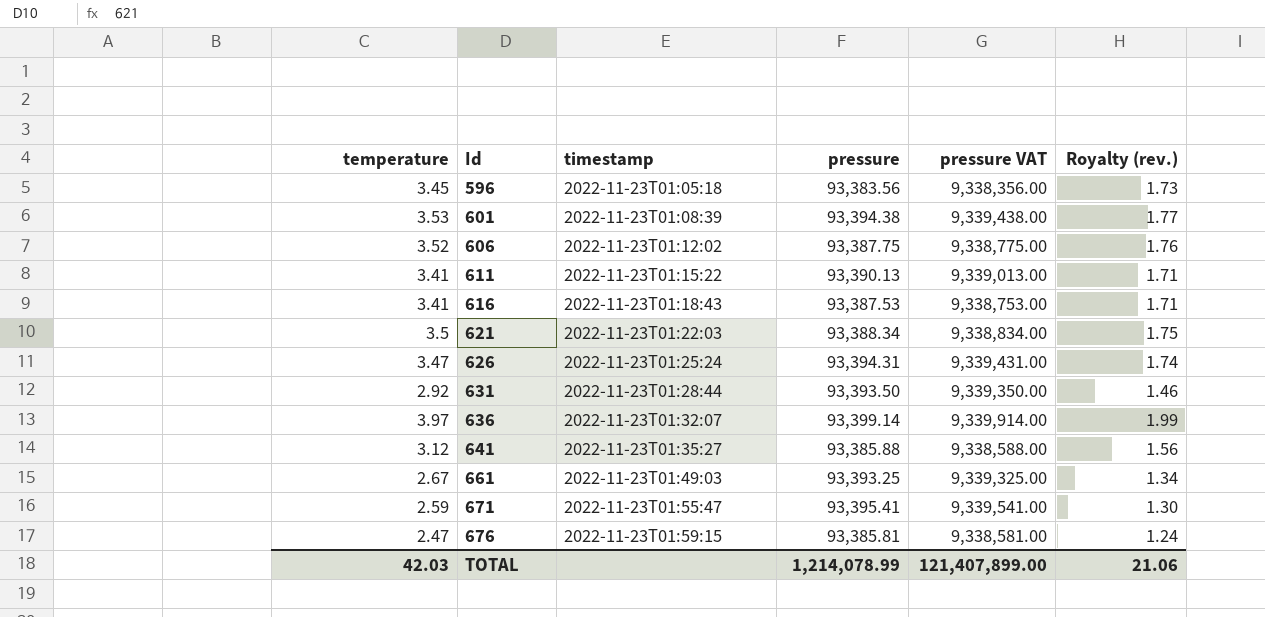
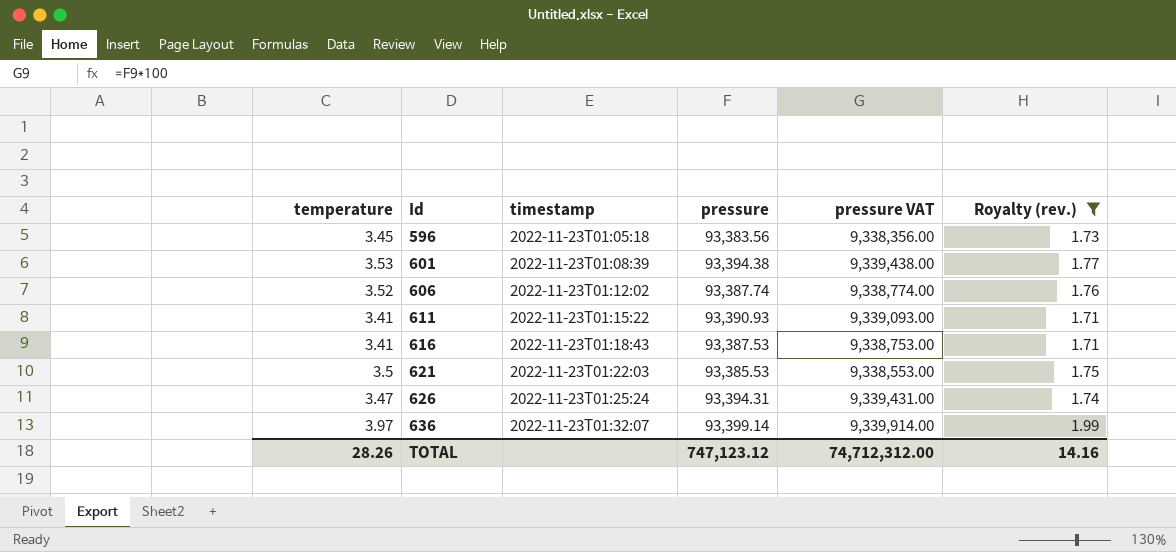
filter: none -> Royalty (rev.) >= 1.71
606 | pressure: 93,387.75 -> 93,387.74
606 | pressure VAT: 9,338,775.00 -> 9,338,774.00
611 | pressure: 93,390.13 -> 93,390.93
611 | pressure VAT: 9,339,013.00 -> 9,339,093.00
621 | pressure: 93,388.34 -> 93,385.53
621 | pressure VAT: 9,338,834.00 -> 9,338,553.00
TOTAL | temperature: 42.03 -> 28.26
TOTAL | pressure: 1,214,078.99 -> 747,123.12
TOTAL | pressure VAT: 121,407,899.00 -> 74,712,312.00
TOTAL | Royalty (rev.): 21.06 -> 14.16

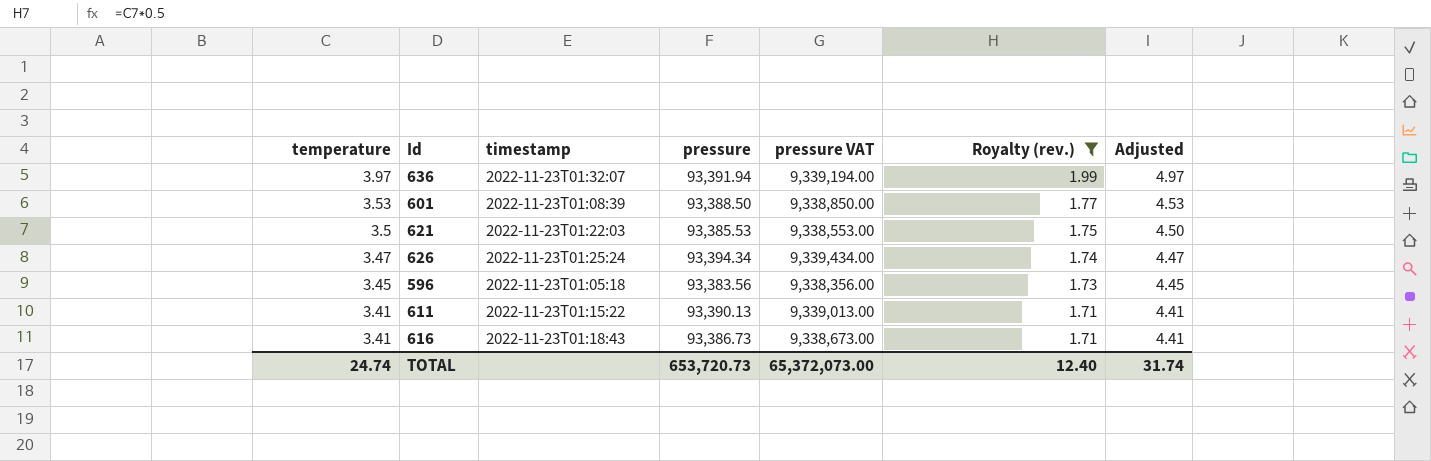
row order: Id ascending -> temperature descending
column Adjusted | formula: none -> [temperature] + 1
row 606: 3.52 | 2022-11-23T01:12:02 | 93,387.74 | 9,338,774.00 | 1.76 -> none
636 | pressure: 93,399.14 -> 93,391.94
636 | pressure VAT: 9,339,914.00 -> 9,339,194.00
601 | pressure: 93,394.38 -> 93,388.50
601 | pressure VAT: 9,339,438.00 -> 9,338,850.00
626 | pressure: 93,394.31 -> 93,394.34
626 | pressure VAT: 9,339,431.00 -> 9,339,434.00
611 | pressure: 93,390.93 -> 93,390.13
611 | pressure VAT: 9,339,093.00 -> 9,339,013.00
616 | pressure: 93,387.53 -> 93,386.73
616 | pressure VAT: 9,338,753.00 -> 9,338,673.00
TOTAL | temperature: 28.26 -> 24.74
TOTAL | pressure: 747,123.12 -> 653,720.73
TOTAL | pressure VAT: 74,712,312.00 -> 65,372,073.00
TOTAL | Royalty (rev.): 14.16 -> 12.40

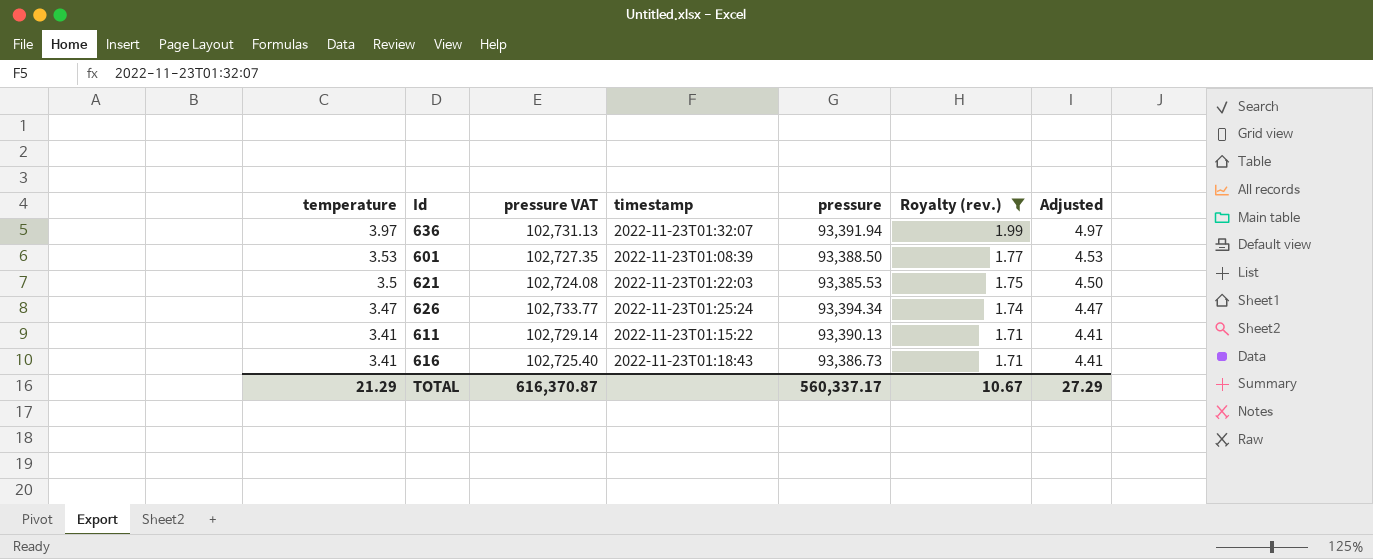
column pressure VAT | formula: [pressure] * 100 -> [pressure] * 1.1
column pressure VAT | position: 5 -> 3
row 596: 3.45 | 2022-11-23T01:05:18 | 93,383.56 | 9,338,356.00 | 1.73 | 4.45 -> none
TOTAL | temperature: 24.74 -> 21.29
TOTAL | pressure VAT: 65,372,073.00 -> 616,370.87
TOTAL | pressure: 653,720.73 -> 560,337.17
TOTAL | Royalty (rev.): 12.40 -> 10.67
TOTAL | Adjusted: 31.74 -> 27.29

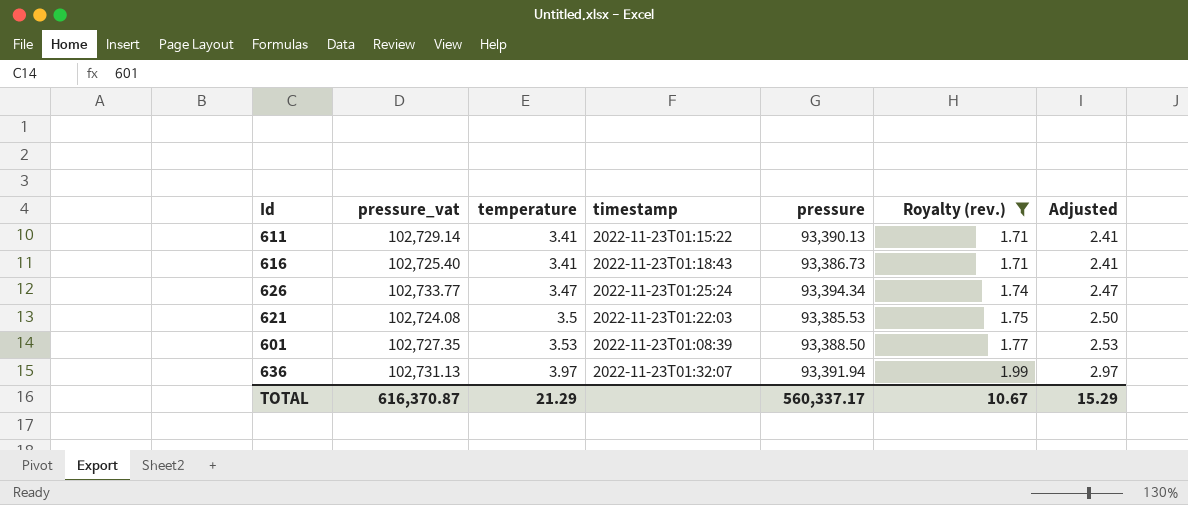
row order: temperature descending -> temperature ascending
column name: pressure VAT -> pressure_vat
column temperature | position: 1 -> 3
column Adjusted | formula: [temperature] + 1 -> [temperature] - 1
TOTAL | Adjusted: 27.29 -> 15.29

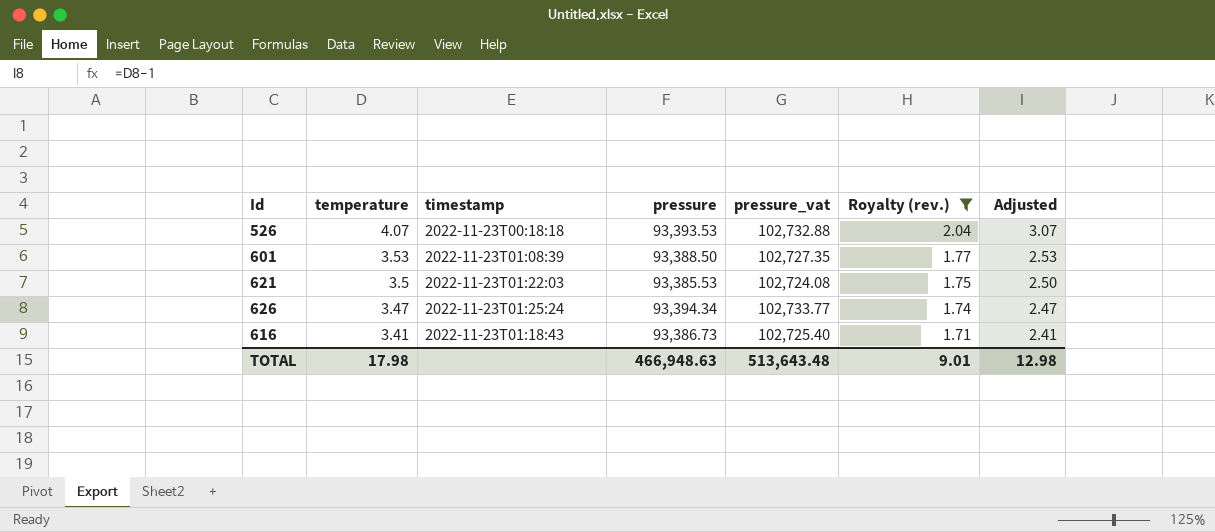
row order: temperature ascending -> temperature descending
column pressure_vat | position: 2 -> 5
row 611: 102,729.14 | 3.41 | 2022-11-23T01:15:22 | 93,390.13 | 1.71 | 2.41 -> none
row 636: 102,731.13 | 3.97 | 2022-11-23T01:32:07 | 93,391.94 | 1.99 | 2.97 -> none
row 526: none -> 4.07 | 2022-11-23T00:18:18 | 93,393.53 | 102,732.88 | 2.04 | 3.07
TOTAL | temperature: 21.29 -> 17.98
TOTAL | pressure: 560,337.17 -> 466,948.63
TOTAL | pressure_vat: 616,370.87 -> 513,643.48
TOTAL | Royalty (rev.): 10.67 -> 9.01
TOTAL | Adjusted: 15.29 -> 12.98

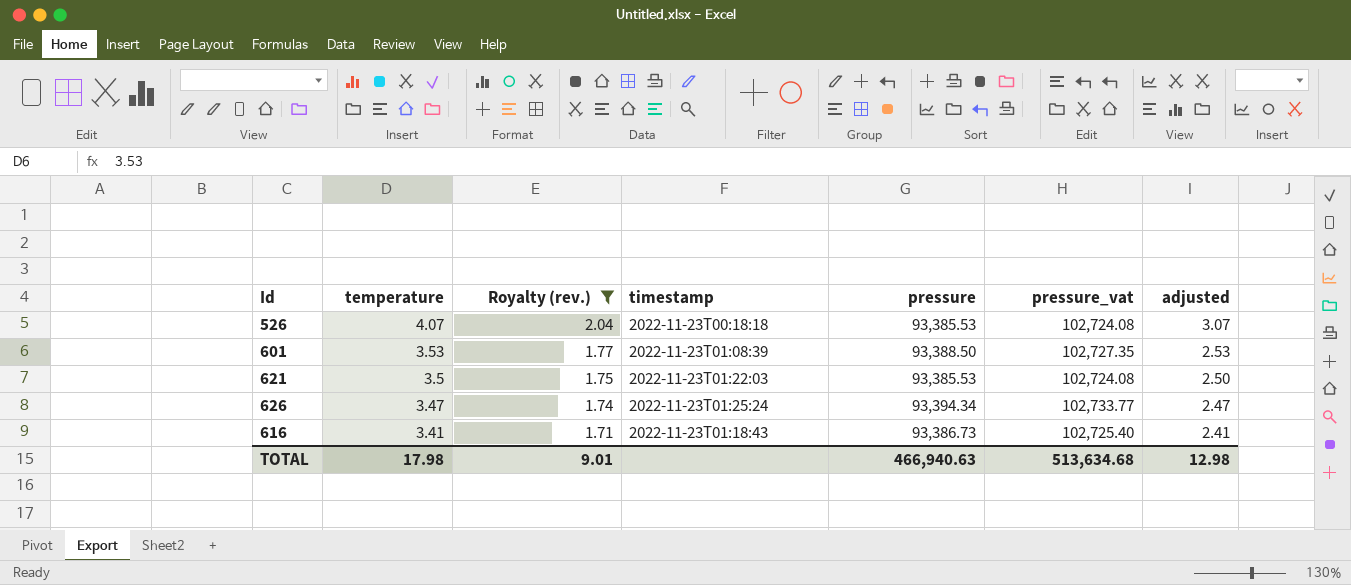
column Royalty (rev.) | position: 6 -> 3
column name: Adjusted -> adjusted
526 | pressure: 93,393.53 -> 93,385.53
526 | pressure_vat: 102,732.88 -> 102,724.08
TOTAL | pressure: 466,948.63 -> 466,940.63
TOTAL | pressure_vat: 513,643.48 -> 513,634.68

